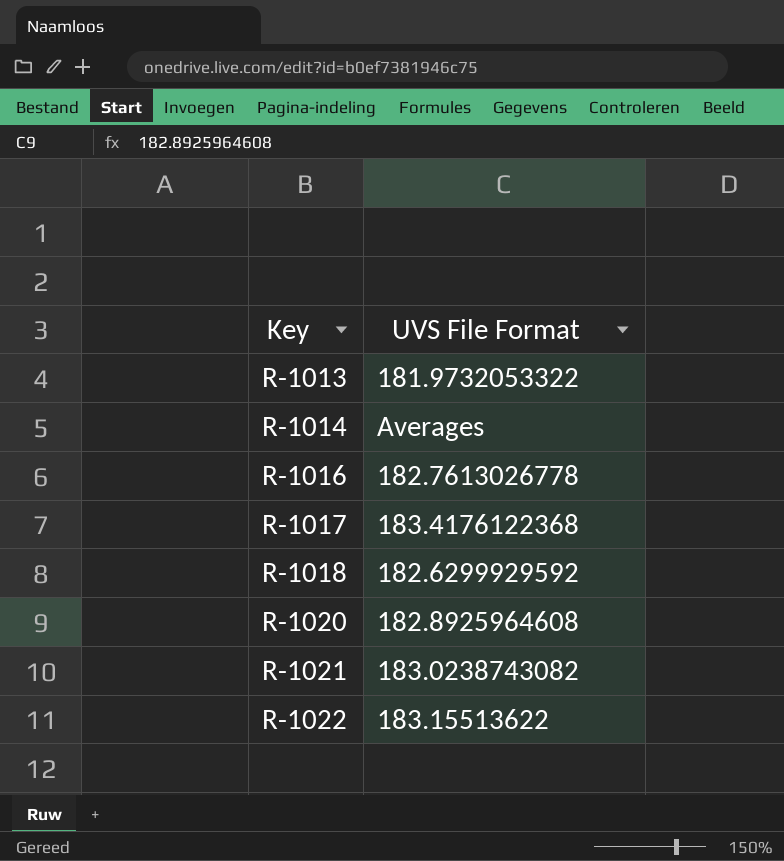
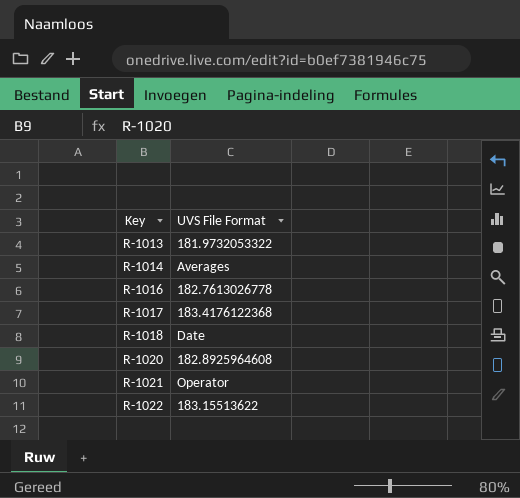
R-1018 | UVS File Format: 182.6299929592 -> Date
R-1021 | UVS File Format: 183.0238743082 -> Operator

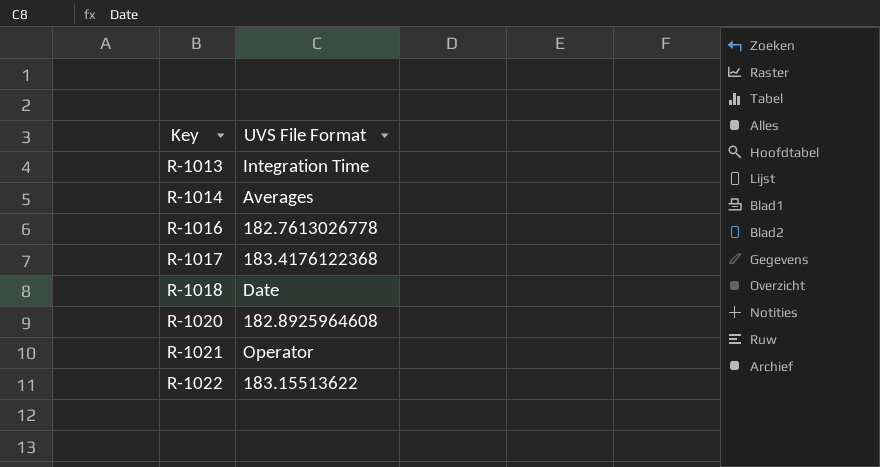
R-1013 | UVS File Format: 181.9732053322 -> Integration Time

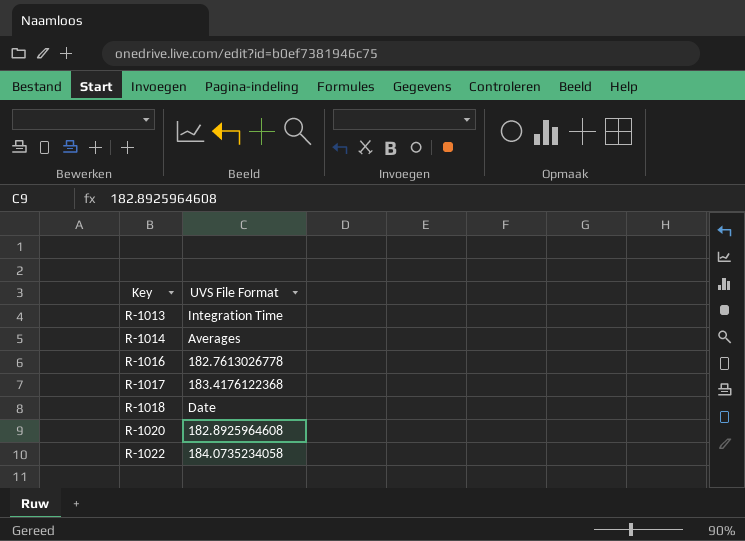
row R-1021: Operator -> none
R-1022 | UVS File Format: 183.15513622 -> 184.0735234058

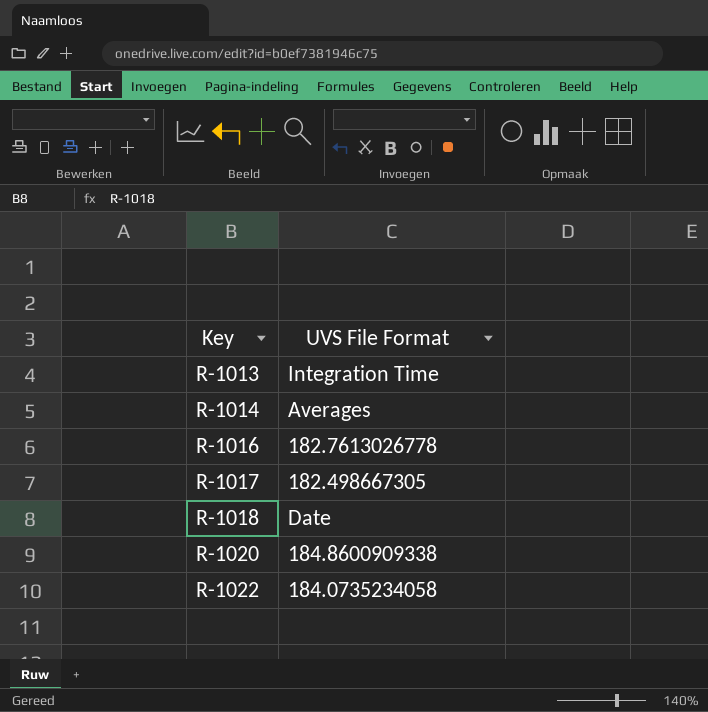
R-1017 | UVS File Format: 183.4176122368 -> 182.498667305
R-1020 | UVS File Format: 182.8925964608 -> 184.8600909338

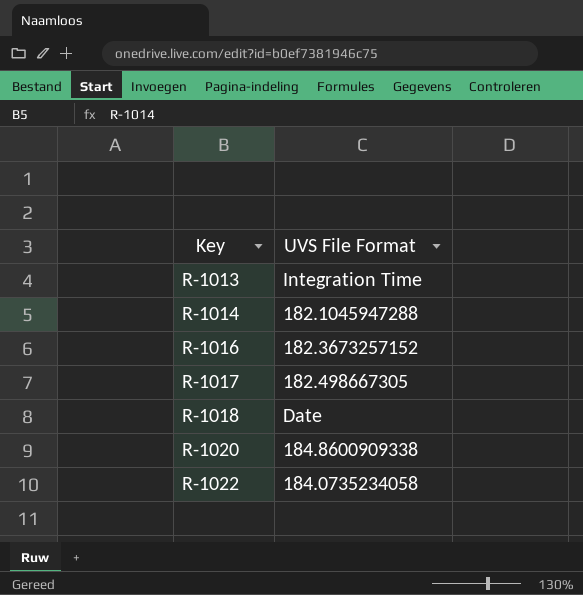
R-1014 | UVS File Format: Averages -> 182.1045947288
R-1016 | UVS File Format: 182.7613026778 -> 182.3673257152

